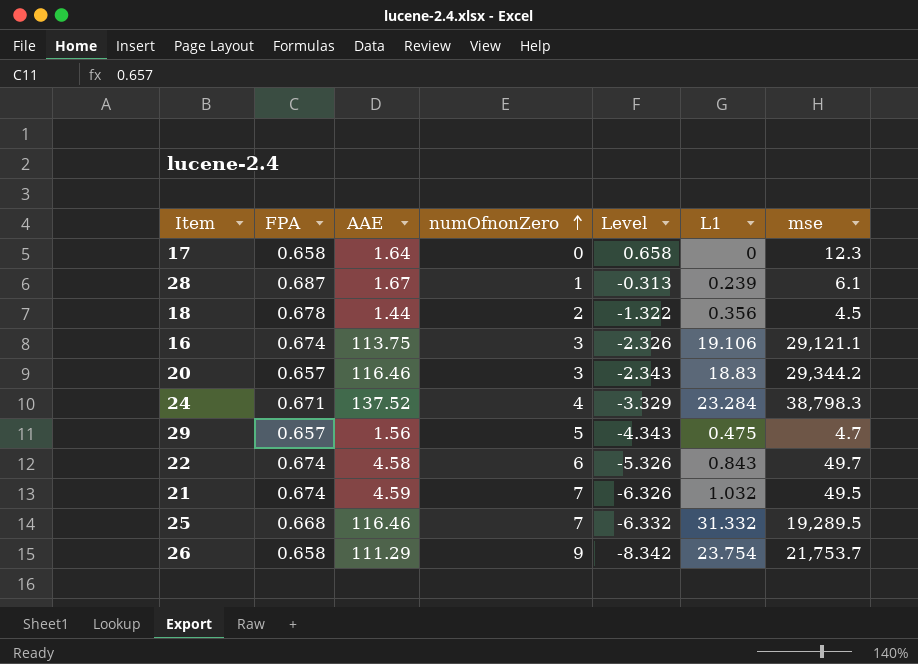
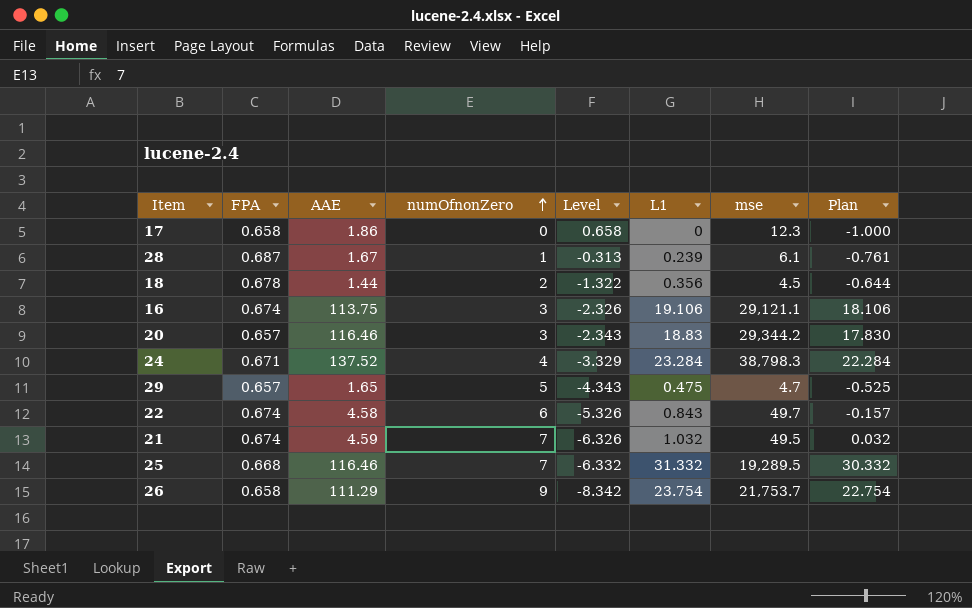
column Plan | formula: none -> [L1] - 1
17 | AAE: 1.64 -> 1.86
29 | AAE: 1.56 -> 1.65

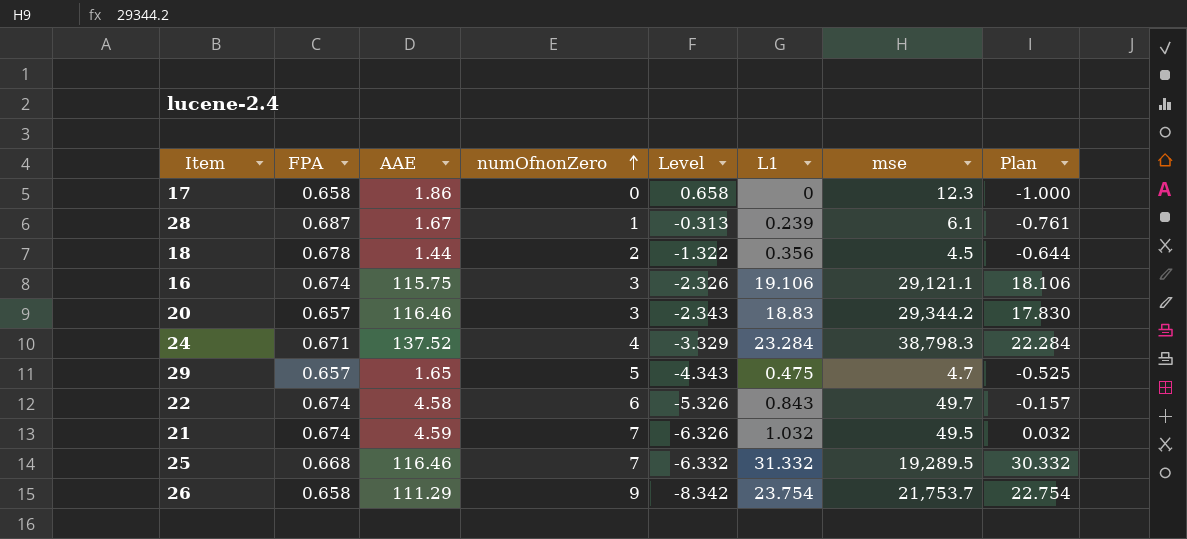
16 | AAE: 113.75 -> 115.75

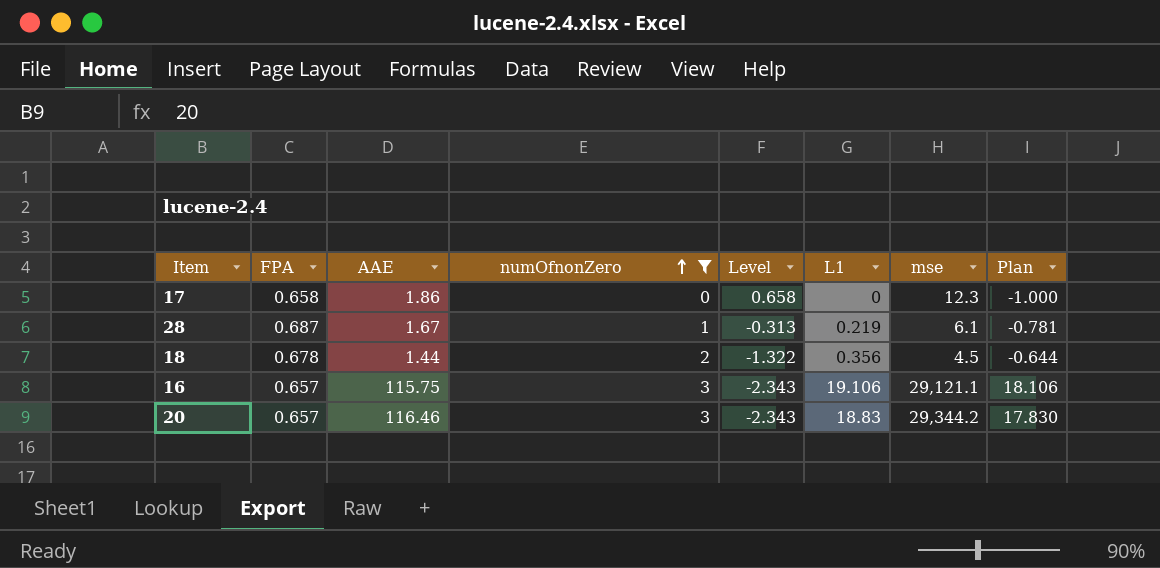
filter: none -> numOfnonZero <= 3
28 | L1: 0.239 -> 0.219
28 | Plan: -0.761 -> -0.781
16 | FPA: 0.674 -> 0.657
16 | Level: -2.326 -> -2.343

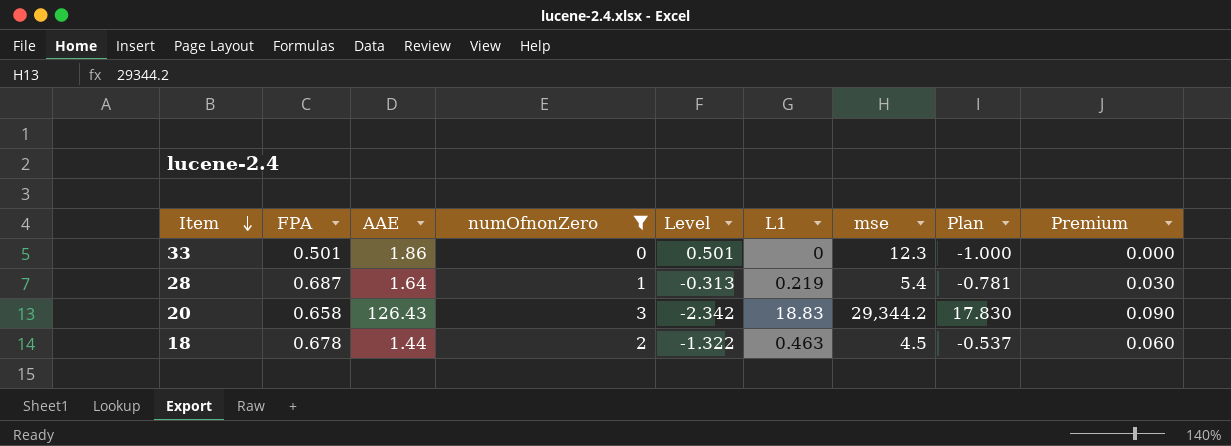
row order: numOfnonZero ascending -> Item descending
column Premium | formula: none -> [numOfnonZero] * 0.03
row 17: 0.658 | 1.86 | 0 | 0.658 | 0 | 12.3 | -1.000 -> none
row 16: 0.657 | 115.75 | 3 | -2.343 | 19.106 | 29,121.1 | 18.106 -> none
row 33: none -> 0.501 | 1.86 | 0 | 0.501 | 0 | 12.3 | -1.000 | 0.000
28 | AAE: 1.67 -> 1.64
28 | mse: 6.1 -> 5.4
20 | FPA: 0.657 -> 0.658
20 | AAE: 116.46 -> 126.43
20 | Level: -2.343 -> -2.342
18 | L1: 0.356 -> 0.463
18 | Plan: -0.644 -> -0.537

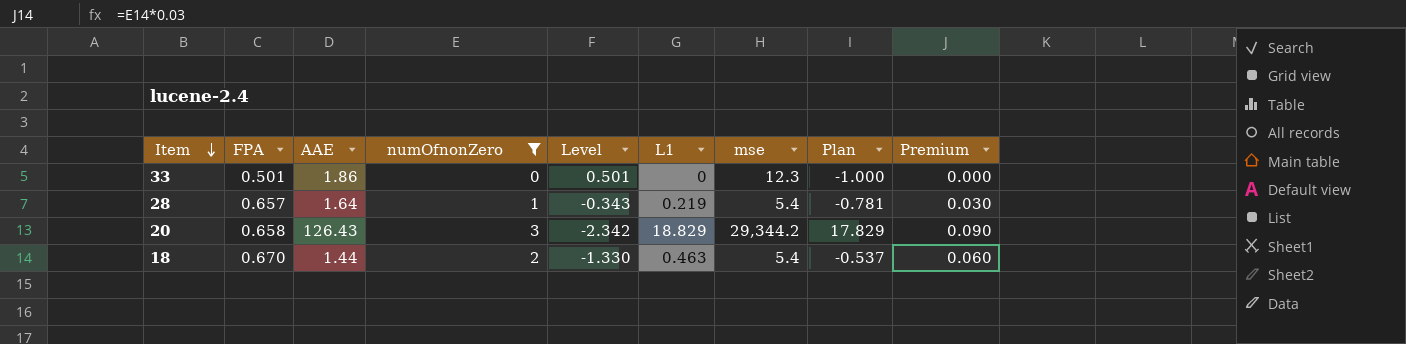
28 | FPA: 0.687 -> 0.657
28 | Level: -0.313 -> -0.343
20 | L1: 18.83 -> 18.829
20 | Plan: 17.830 -> 17.829
18 | FPA: 0.678 -> 0.670
18 | Level: -1.322 -> -1.330
18 | mse: 4.5 -> 5.4

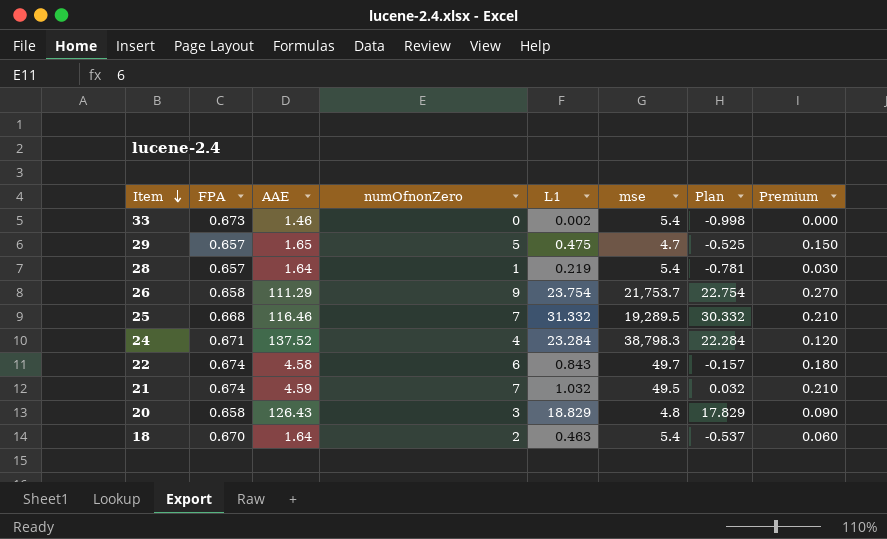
filter: numOfnonZero <= 3 -> none
column Level | formula: [FPA] - [numOfnonZero] -> none
33 | FPA: 0.501 -> 0.673
33 | AAE: 1.86 -> 1.46
33 | L1: 0 -> 0.002
33 | mse: 12.3 -> 5.4
33 | Plan: -1.000 -> -0.998
20 | mse: 29,344.2 -> 4.8
18 | AAE: 1.44 -> 1.64

